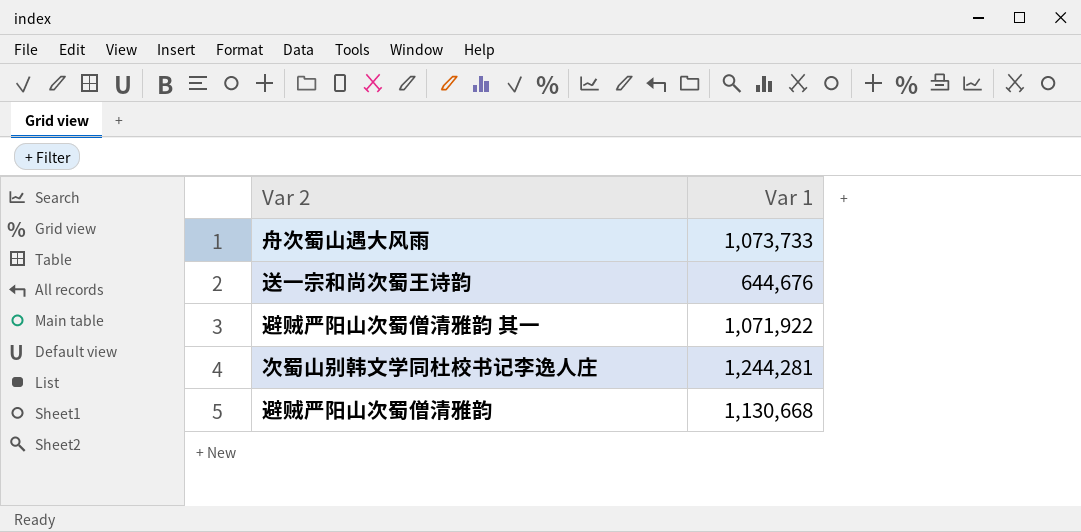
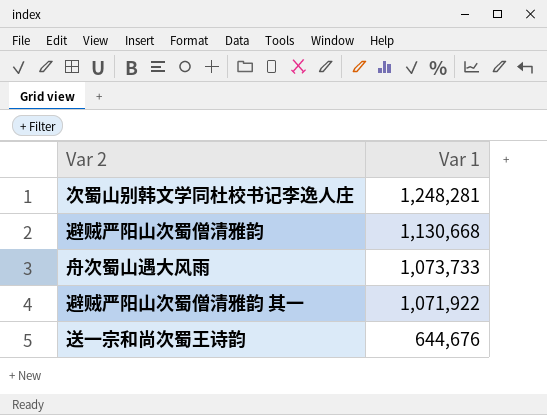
row order: none -> Var 1 descending
次蜀山别韩文学同杜校书记李逸人庄 | Var 1: 1,244,281 -> 1,248,281

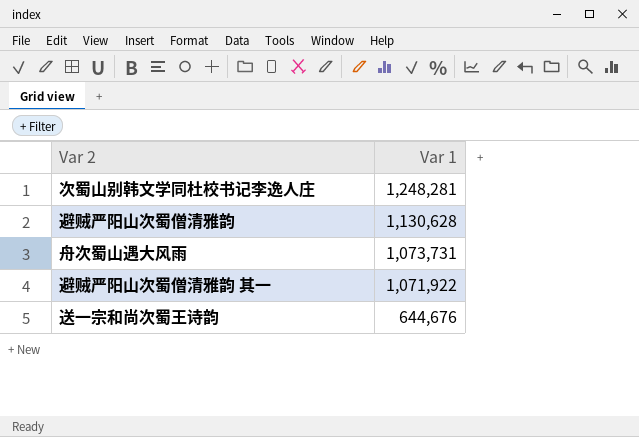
避贼严阳山次蜀僧清雅韵 | Var 1: 1,130,668 -> 1,130,628
舟次蜀山遇大风雨 | Var 1: 1,073,733 -> 1,073,731

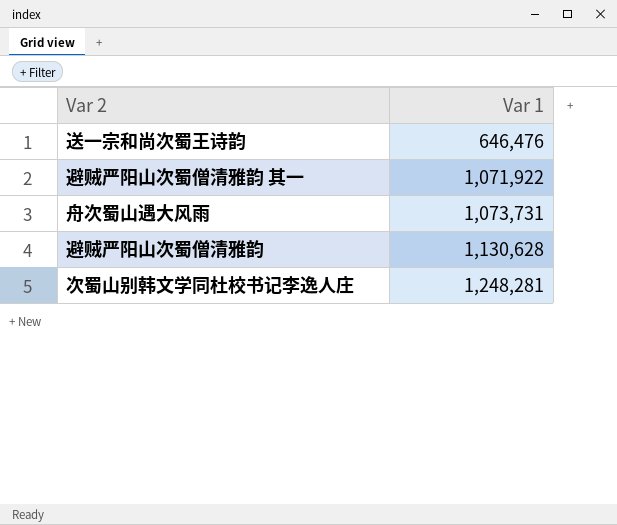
row order: Var 1 descending -> Var 1 ascending
送一宗和尚次蜀王诗韵 | Var 1: 644,676 -> 646,476

